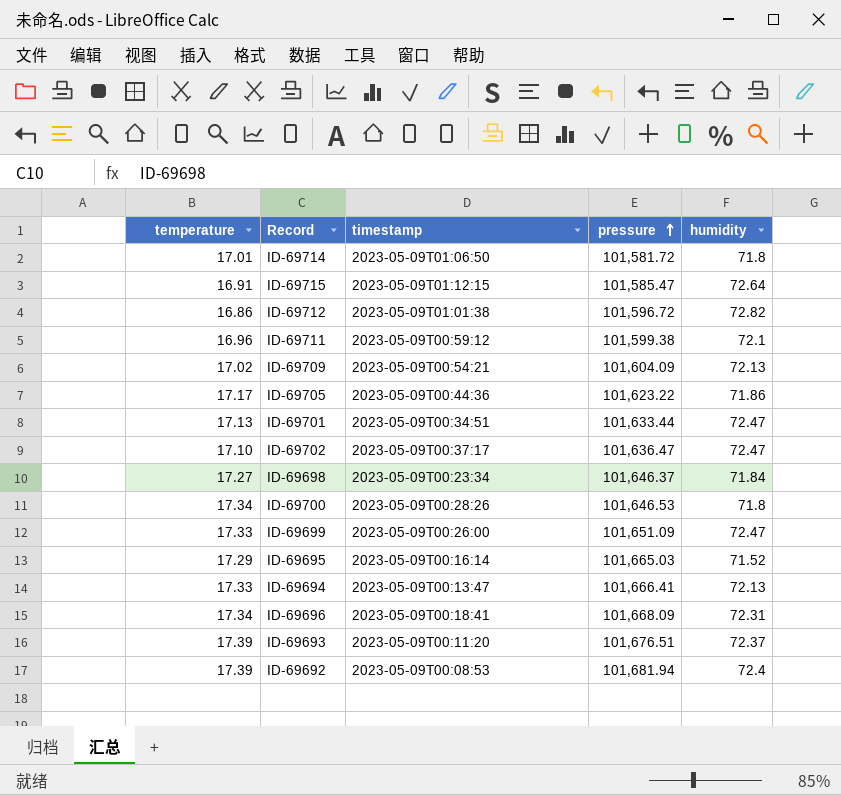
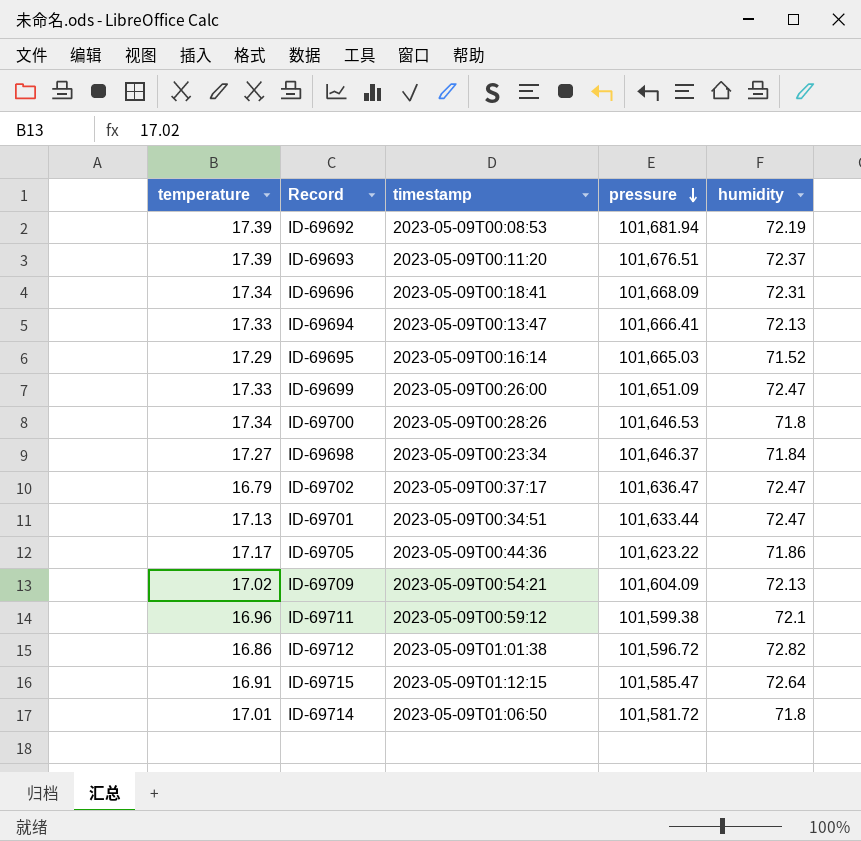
row order: pressure ascending -> pressure descending
ID-69692 | humidity: 72.4 -> 72.19
ID-69702 | temperature: 17.10 -> 16.79

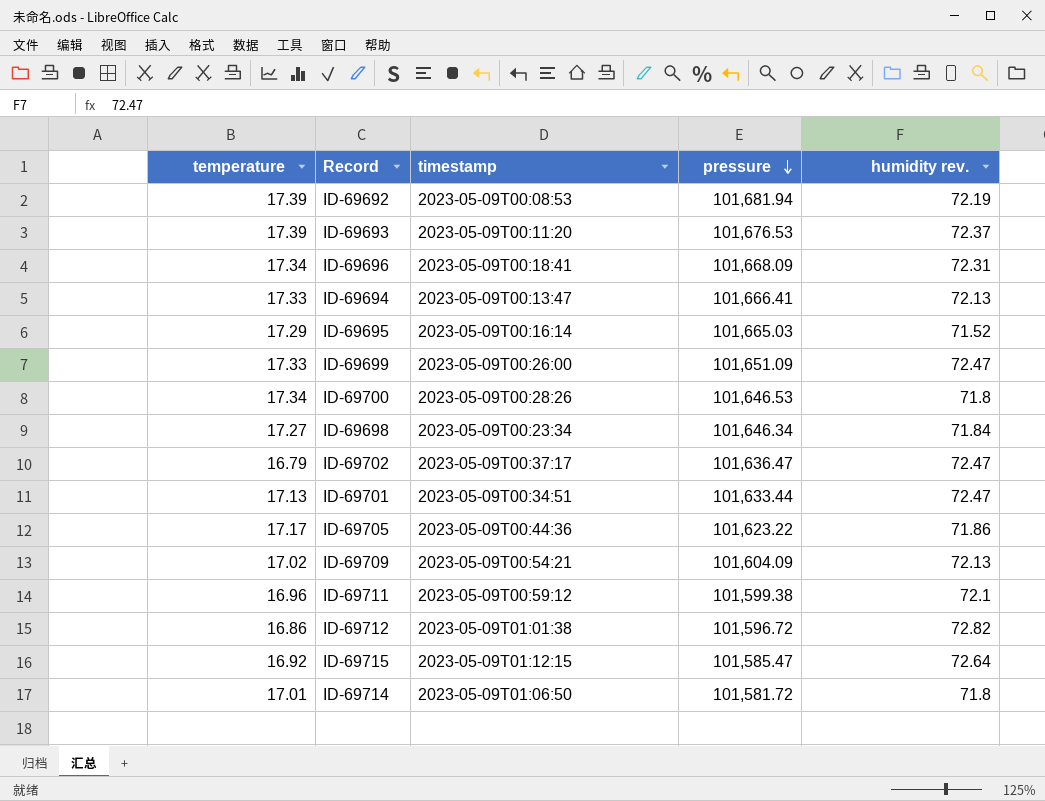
column name: humidity -> humidity rev.
ID-69693 | pressure: 101,676.51 -> 101,676.53
ID-69698 | pressure: 101,646.37 -> 101,646.34
ID-69715 | temperature: 16.91 -> 16.92

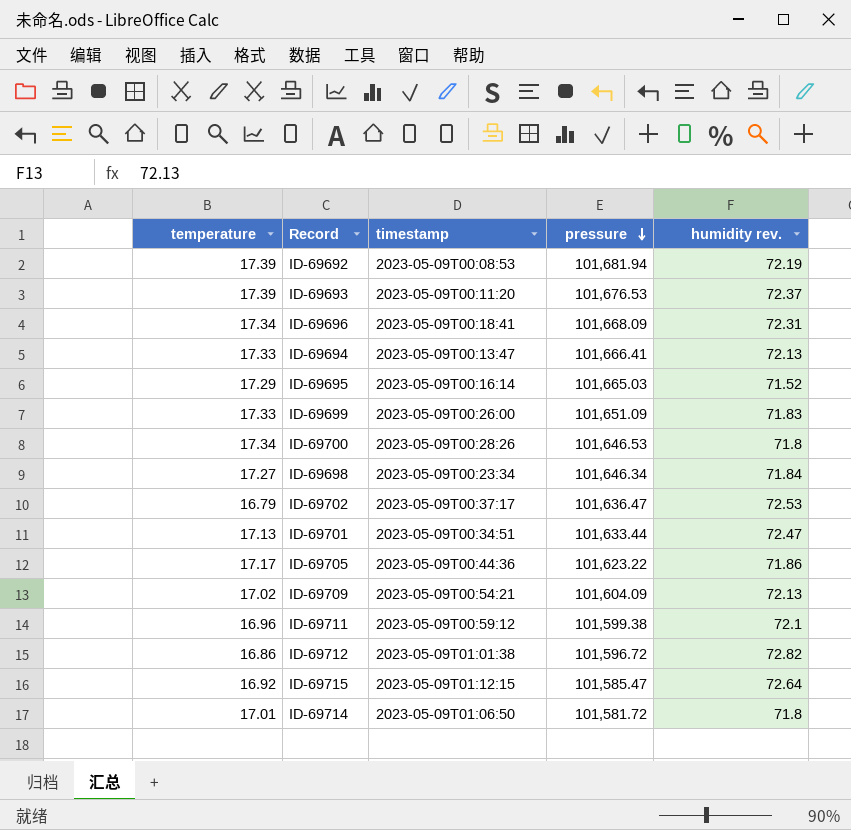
ID-69699 | humidity rev.: 72.47 -> 71.83
ID-69702 | humidity rev.: 72.47 -> 72.53

